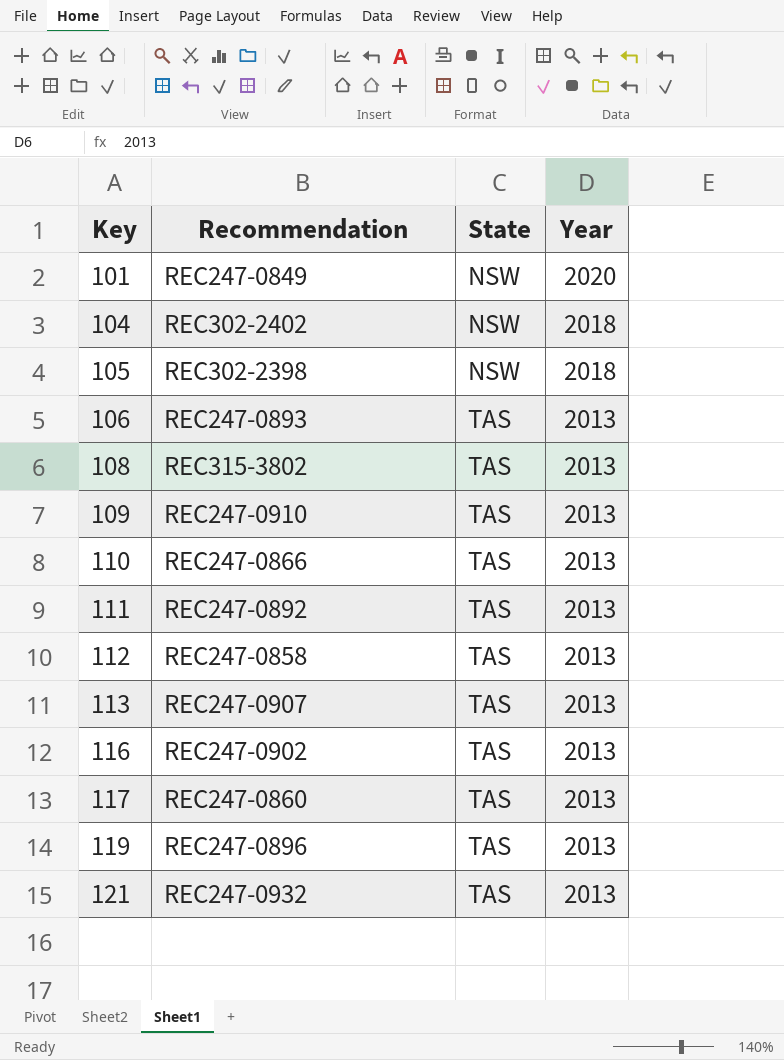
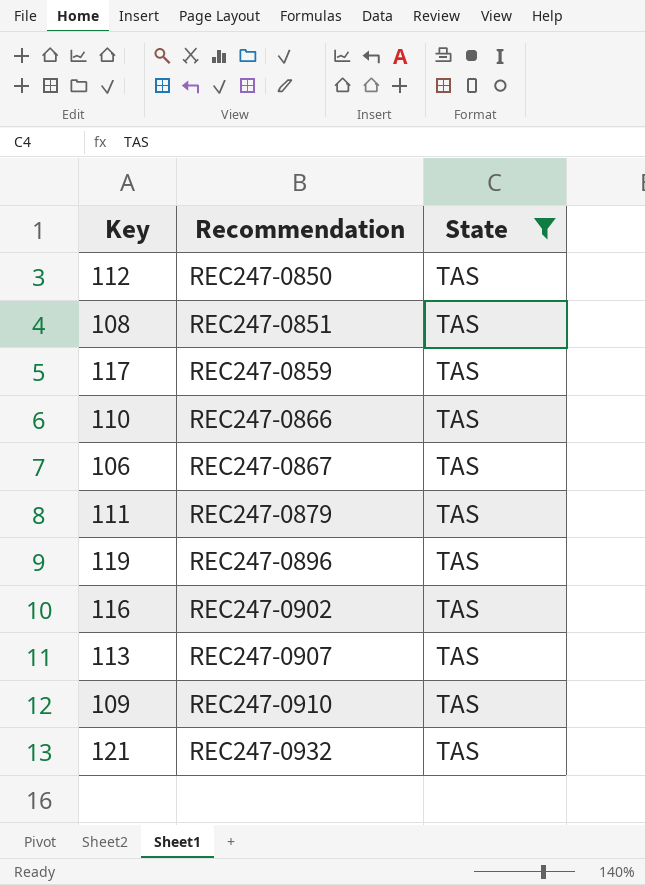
filter: none -> State = TAS
row order: Key ascending -> Recommendation ascending
column Year | position: 4 -> none
112 | Recommendation: REC247-0858 -> REC247-0850
108 | Recommendation: REC315-3802 -> REC247-0851
117 | Recommendation: REC247-0860 -> REC247-0859
106 | Recommendation: REC247-0893 -> REC247-0867
111 | Recommendation: REC247-0892 -> REC247-0879

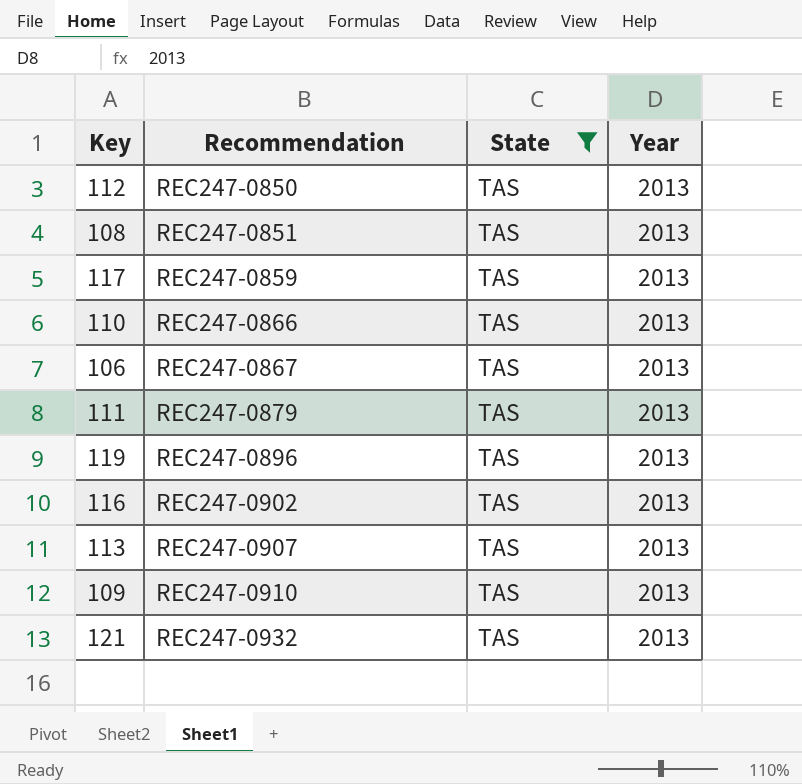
column Year | position: none -> 4

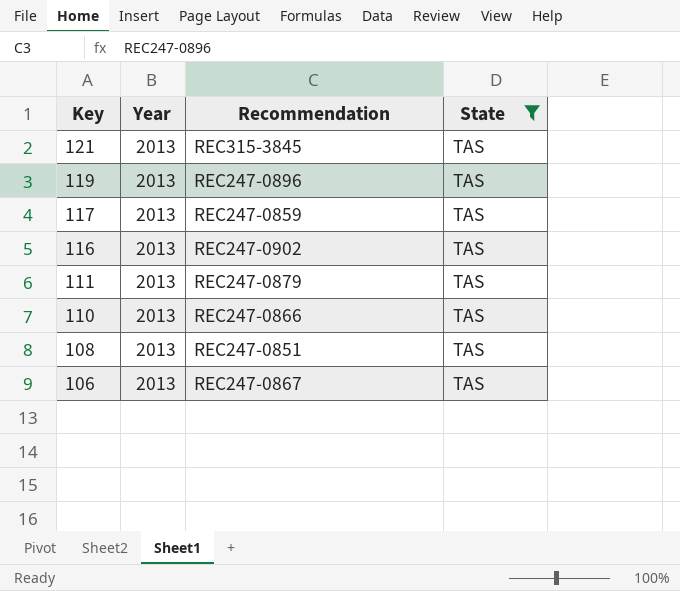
row order: Recommendation ascending -> Key descending
column Year | position: 4 -> 2
row 112: REC247-0850 | TAS | 2013 -> none
row 113: REC247-0907 | TAS | 2013 -> none
row 109: REC247-0910 | TAS | 2013 -> none
121 | Recommendation: REC247-0932 -> REC315-3845

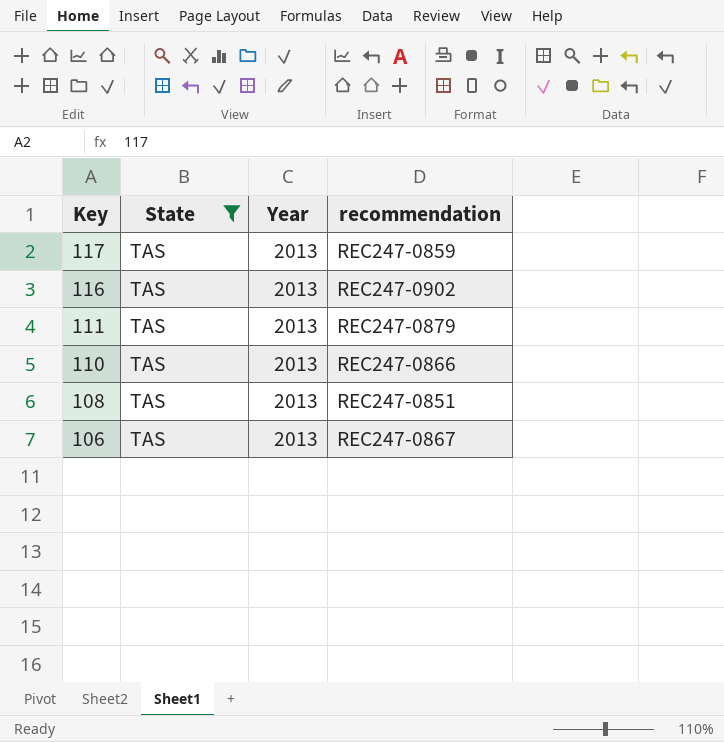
column State | position: 4 -> 2
column name: Recommendation -> recommendation
row 121: 2013 | REC315-3845 | TAS -> none
row 119: 2013 | REC247-0896 | TAS -> none

